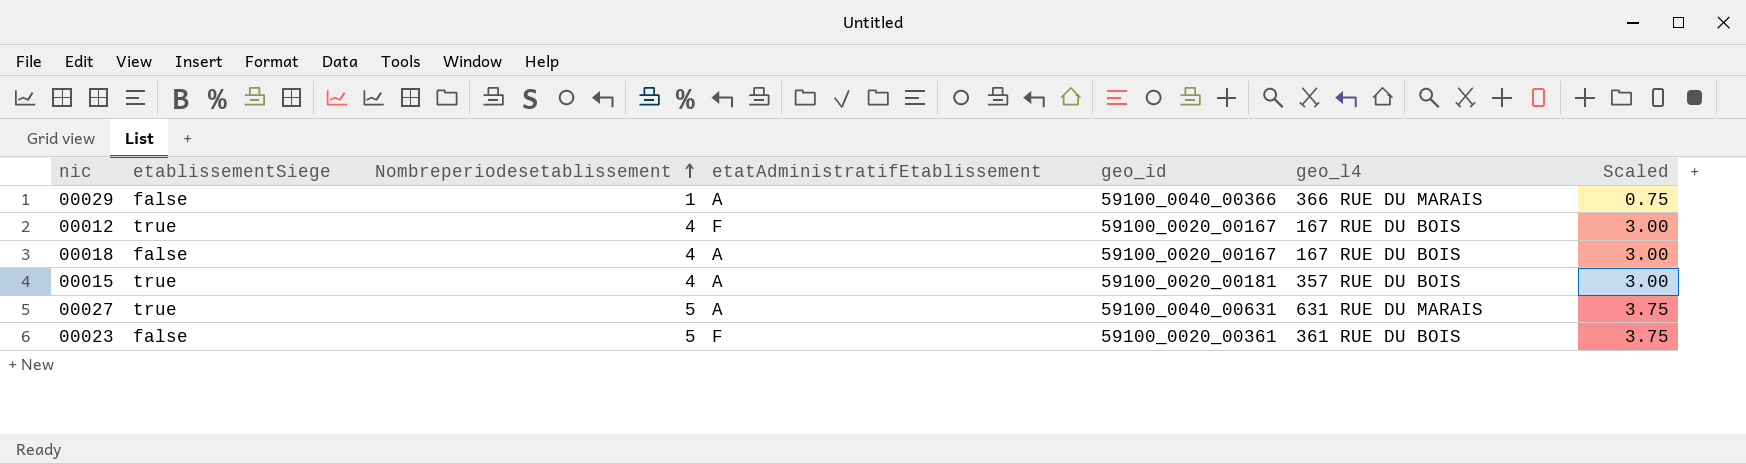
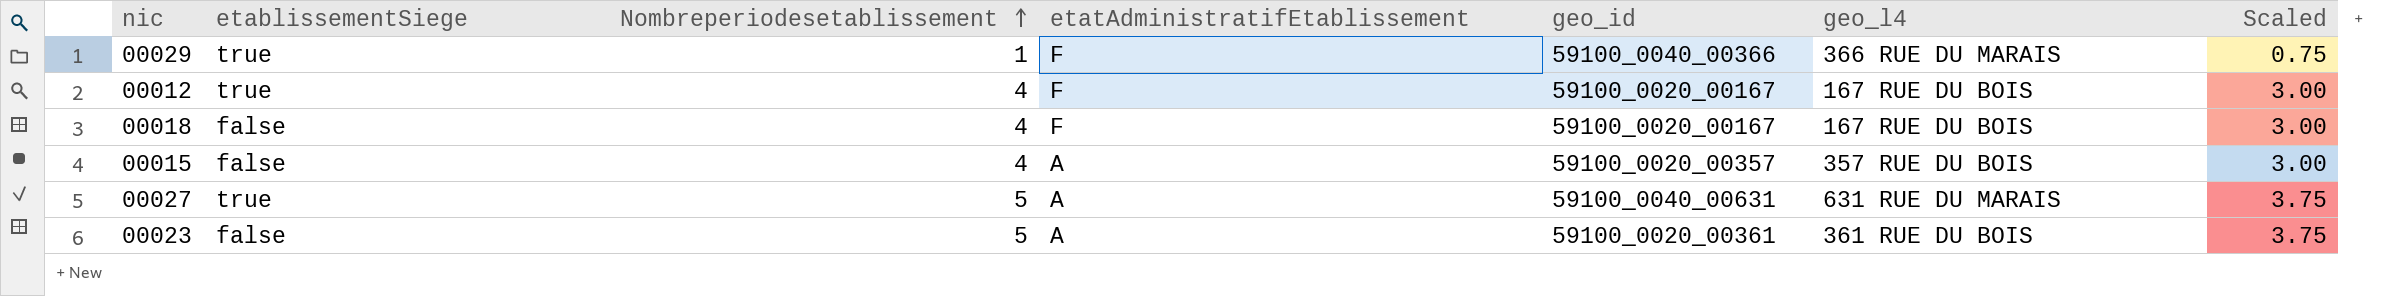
00029 | etablissementSiege: false -> true
00029 | etatAdministratifEtablissement: A -> F
00018 | etatAdministratifEtablissement: A -> F
00015 | etablissementSiege: true -> false
00015 | geo_id: 59100_0020_00181 -> 59100_0020_00357
00023 | etatAdministratifEtablissement: F -> A

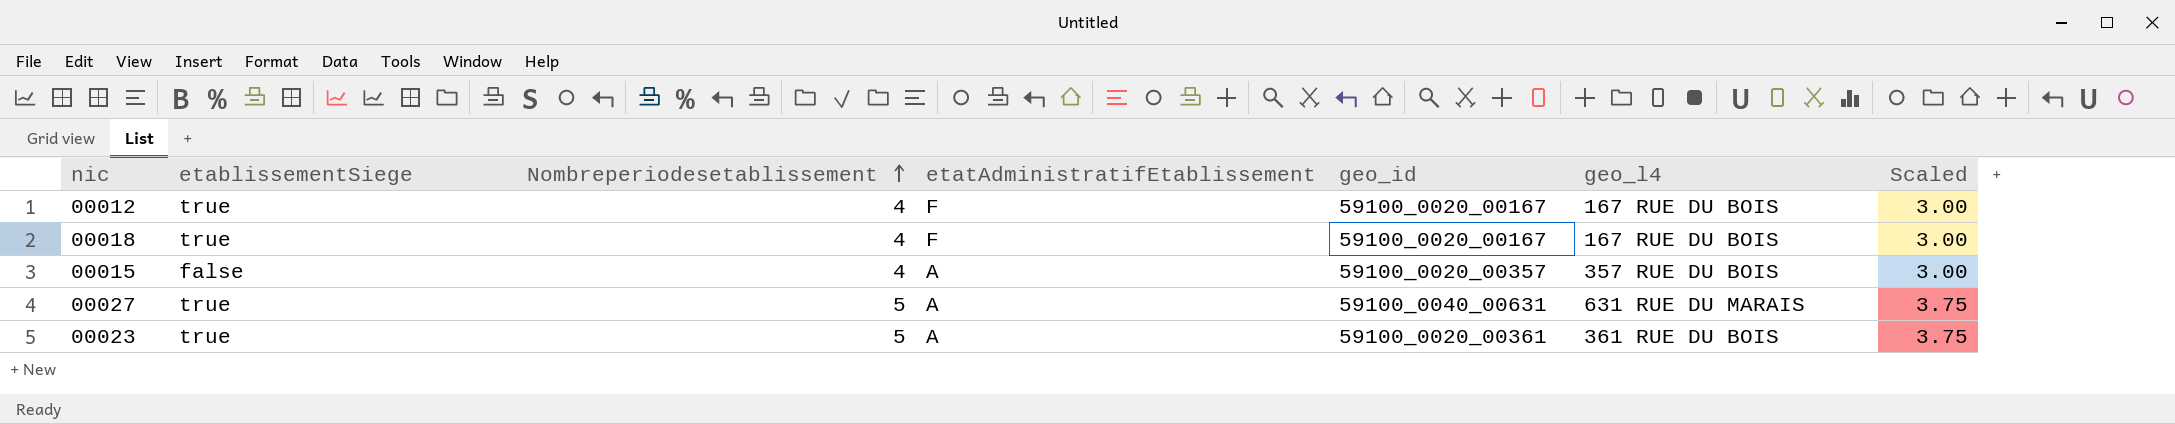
row 00029: true | 1 | F | 59100_0040_00366 | 366 RUE DU MARAIS | 0.75 -> none
00018 | etablissementSiege: false -> true
00023 | etablissementSiege: false -> true

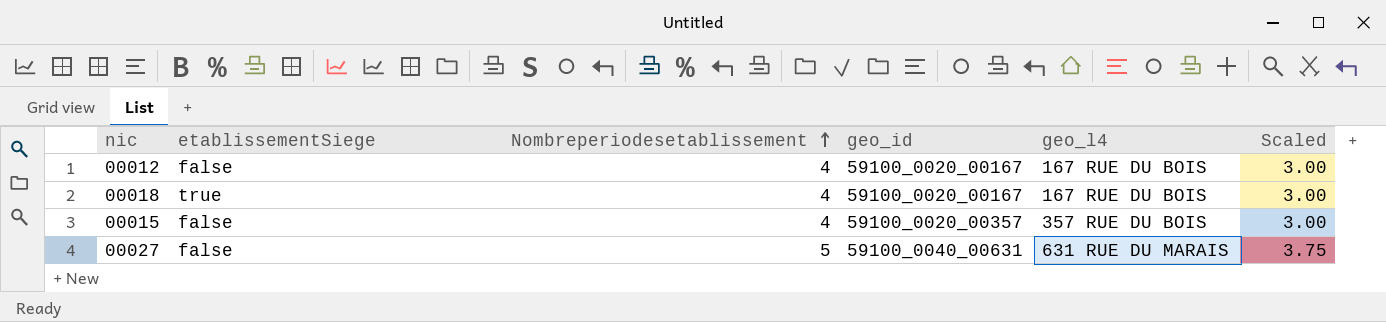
column etatAdministratifEtablissement | position: 4 -> none
row 00023: true | 5 | A | 59100_0020_00361 | 361 RUE DU BOIS | 3.75 -> none
00012 | etablissementSiege: true -> false
00027 | etablissementSiege: true -> false

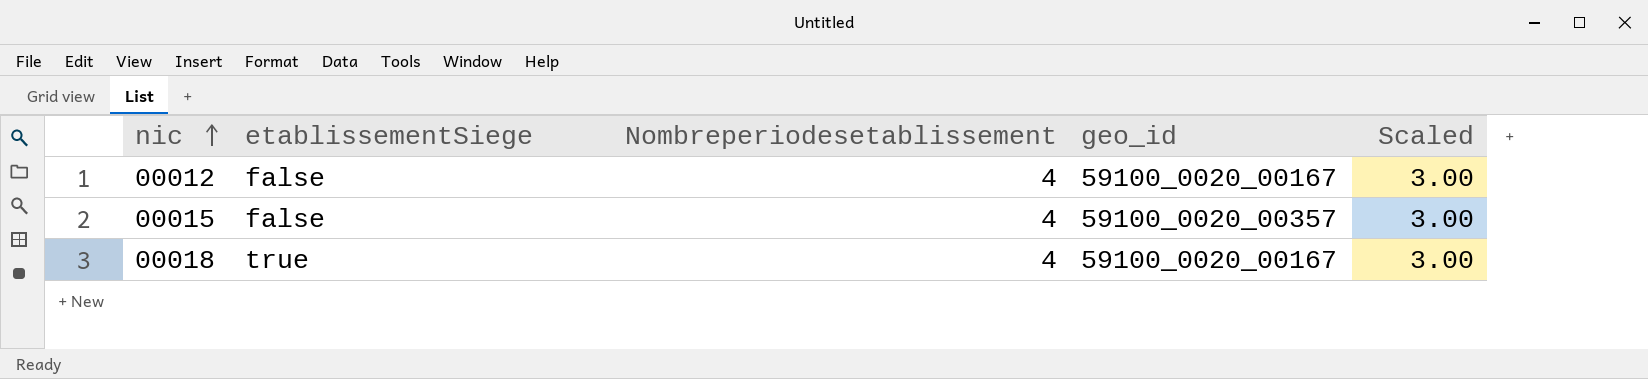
row order: Nombreperiodesetablissement ascending -> nic ascending
column geo_l4 | position: 5 -> none
row 00027: false | 5 | 59100_0040_00631 | 631 RUE DU MARAIS | 3.75 -> none

